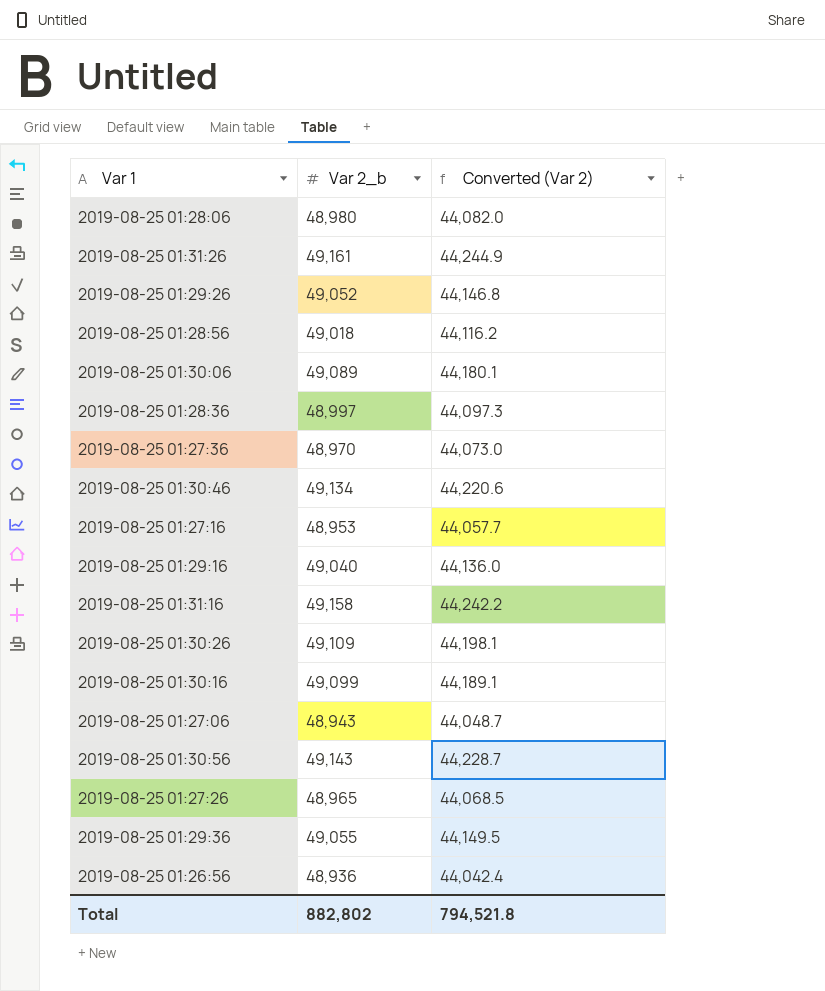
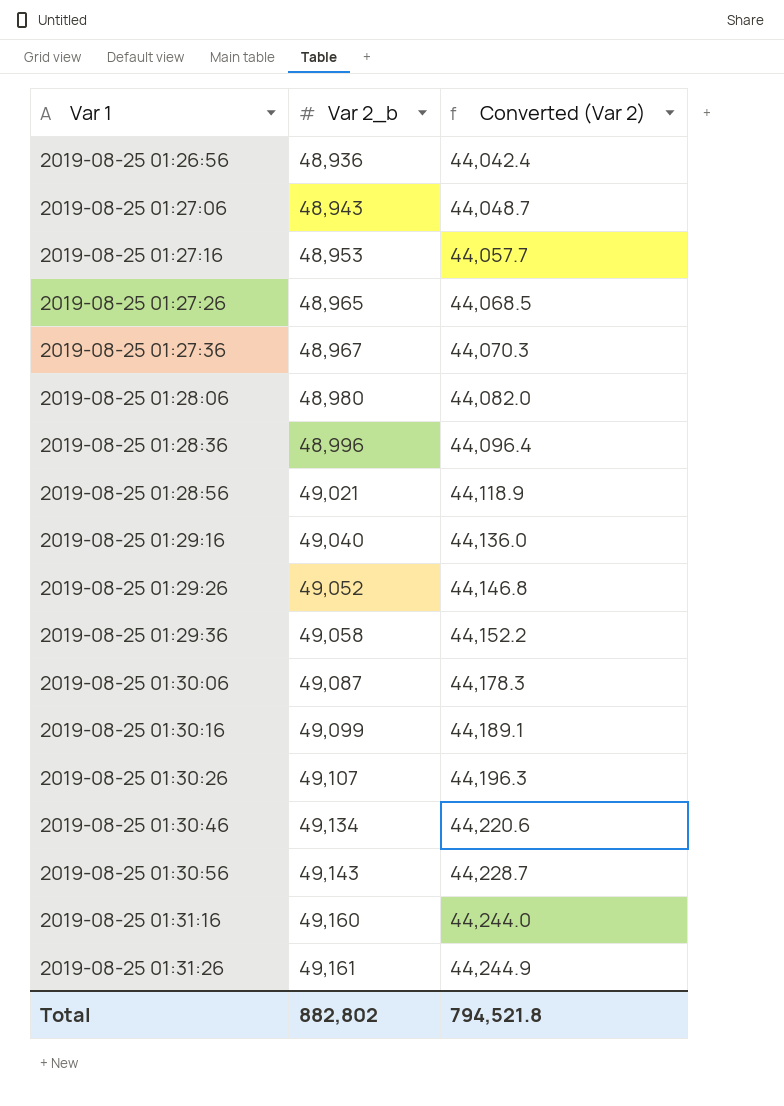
row order: none -> Var 1 ascending
2019-08-25 01:27:36 | Var 2_b: 48,970 -> 48,967
2019-08-25 01:27:36 | Converted (Var 2): 44,073.0 -> 44,070.3
2019-08-25 01:28:36 | Var 2_b: 48,997 -> 48,996
2019-08-25 01:28:36 | Converted (Var 2): 44,097.3 -> 44,096.4
2019-08-25 01:28:56 | Var 2_b: 49,018 -> 49,021
2019-08-25 01:28:56 | Converted (Var 2): 44,116.2 -> 44,118.9
2019-08-25 01:29:36 | Var 2_b: 49,055 -> 49,058
2019-08-25 01:29:36 | Converted (Var 2): 44,149.5 -> 44,152.2
2019-08-25 01:30:06 | Var 2_b: 49,089 -> 49,087
2019-08-25 01:30:06 | Converted (Var 2): 44,180.1 -> 44,178.3
2019-08-25 01:30:26 | Var 2_b: 49,109 -> 49,107
2019-08-25 01:30:26 | Converted (Var 2): 44,198.1 -> 44,196.3
2019-08-25 01:31:16 | Var 2_b: 49,158 -> 49,160
2019-08-25 01:31:16 | Converted (Var 2): 44,242.2 -> 44,244.0

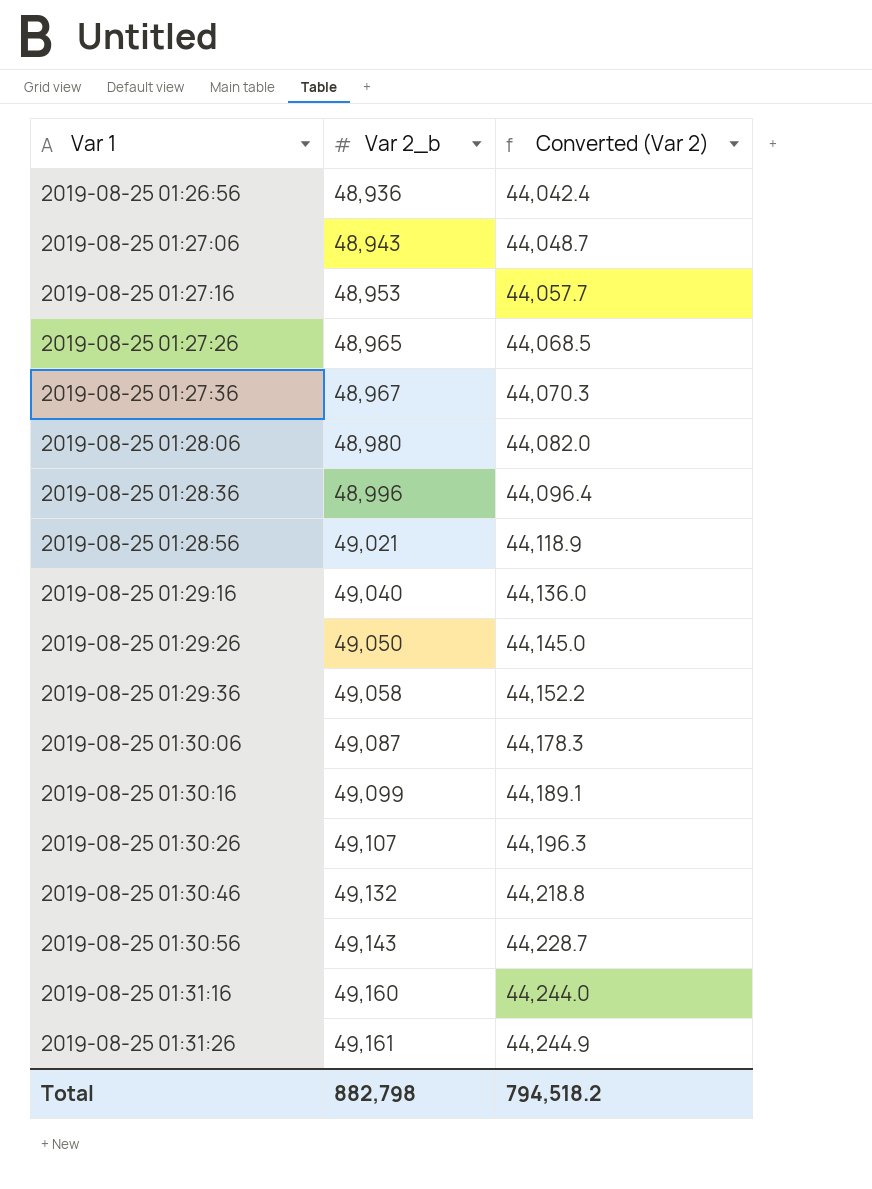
2019-08-25 01:29:26 | Var 2_b: 49,052 -> 49,050
2019-08-25 01:29:26 | Converted (Var 2): 44,146.8 -> 44,145.0
2019-08-25 01:30:46 | Var 2_b: 49,134 -> 49,132
2019-08-25 01:30:46 | Converted (Var 2): 44,220.6 -> 44,218.8
Total | Var 2_b: 882,802 -> 882,798
Total | Converted (Var 2): 794,521.8 -> 794,518.2

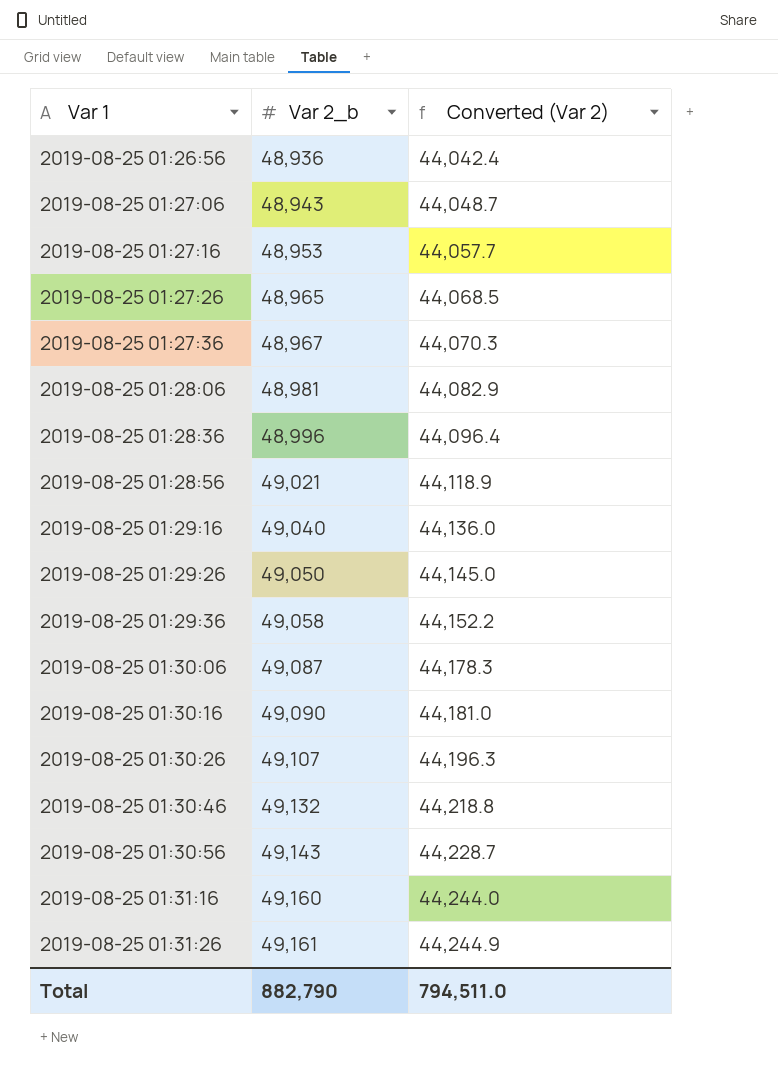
2019-08-25 01:28:06 | Var 2_b: 48,980 -> 48,981
2019-08-25 01:28:06 | Converted (Var 2): 44,082.0 -> 44,082.9
2019-08-25 01:30:16 | Var 2_b: 49,099 -> 49,090
2019-08-25 01:30:16 | Converted (Var 2): 44,189.1 -> 44,181.0
Total | Var 2_b: 882,798 -> 882,790
Total | Converted (Var 2): 794,518.2 -> 794,511.0

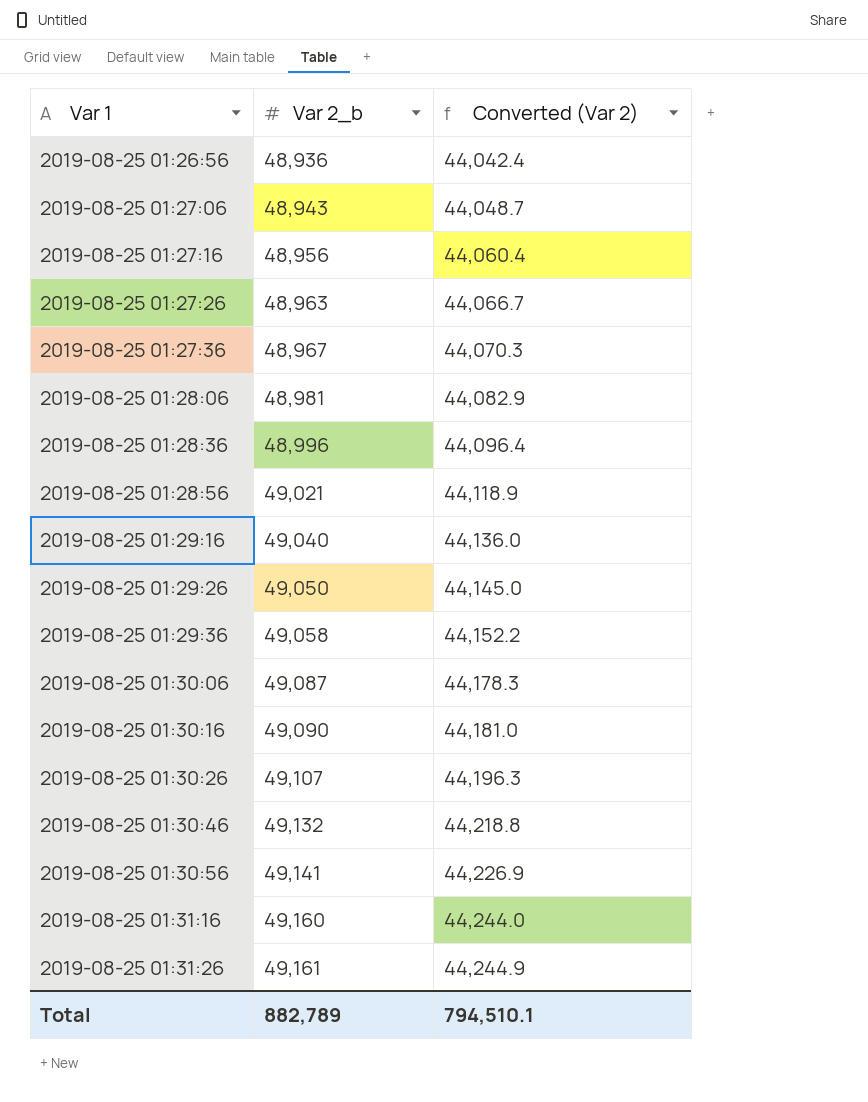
2019-08-25 01:27:16 | Var 2_b: 48,953 -> 48,956
2019-08-25 01:27:16 | Converted (Var 2): 44,057.7 -> 44,060.4
2019-08-25 01:27:26 | Var 2_b: 48,965 -> 48,963
2019-08-25 01:27:26 | Converted (Var 2): 44,068.5 -> 44,066.7
2019-08-25 01:30:56 | Var 2_b: 49,143 -> 49,141
2019-08-25 01:30:56 | Converted (Var 2): 44,228.7 -> 44,226.9
Total | Var 2_b: 882,790 -> 882,789
Total | Converted (Var 2): 794,511.0 -> 794,510.1

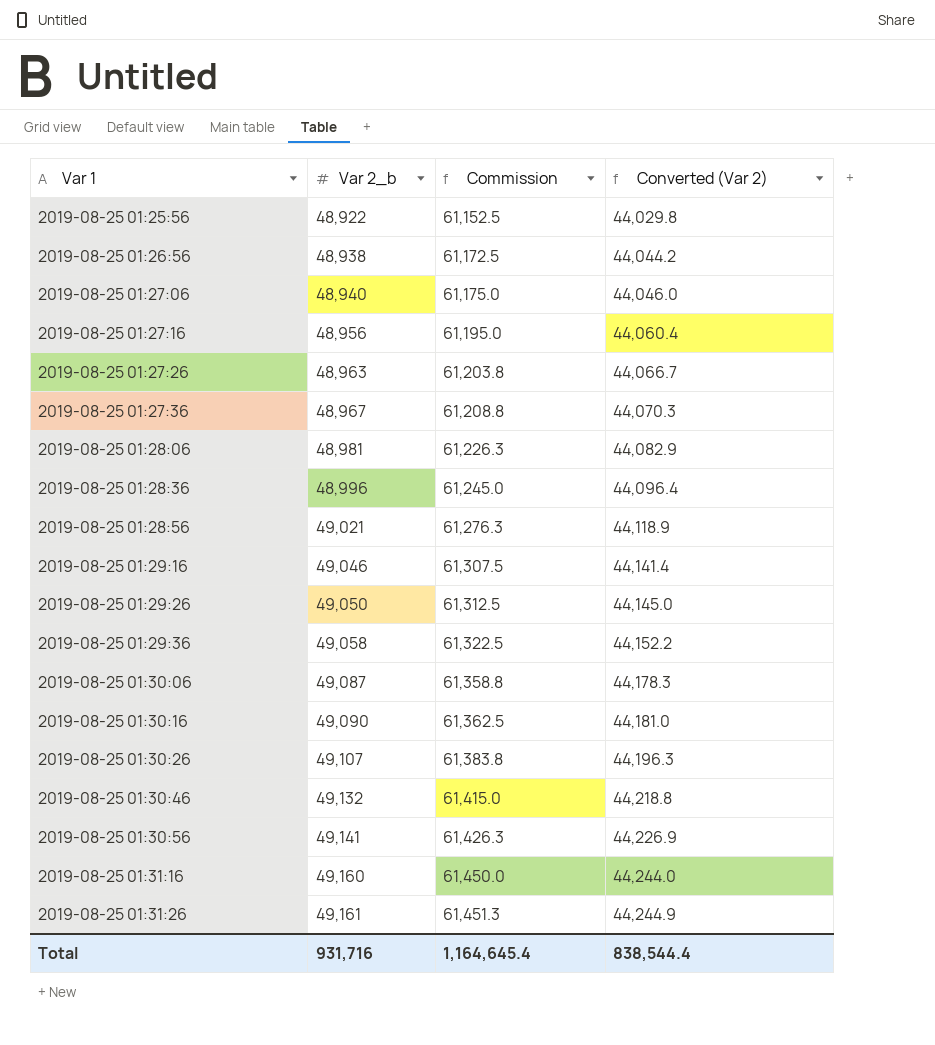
column Commission | formula: none -> [Var 2_b] * 1.25
row 2019-08-25 01:25:56: none -> 48,922 | 61,152.5 | 44,029.8
2019-08-25 01:26:56 | Var 2_b: 48,936 -> 48,938
2019-08-25 01:26:56 | Converted (Var 2): 44,042.4 -> 44,044.2
2019-08-25 01:27:06 | Var 2_b: 48,943 -> 48,940
2019-08-25 01:27:06 | Converted (Var 2): 44,048.7 -> 44,046.0
2019-08-25 01:29:16 | Var 2_b: 49,040 -> 49,046
2019-08-25 01:29:16 | Converted (Var 2): 44,136.0 -> 44,141.4
Total | Var 2_b: 882,789 -> 931,716
Total | Converted (Var 2): 794,510.1 -> 838,544.4

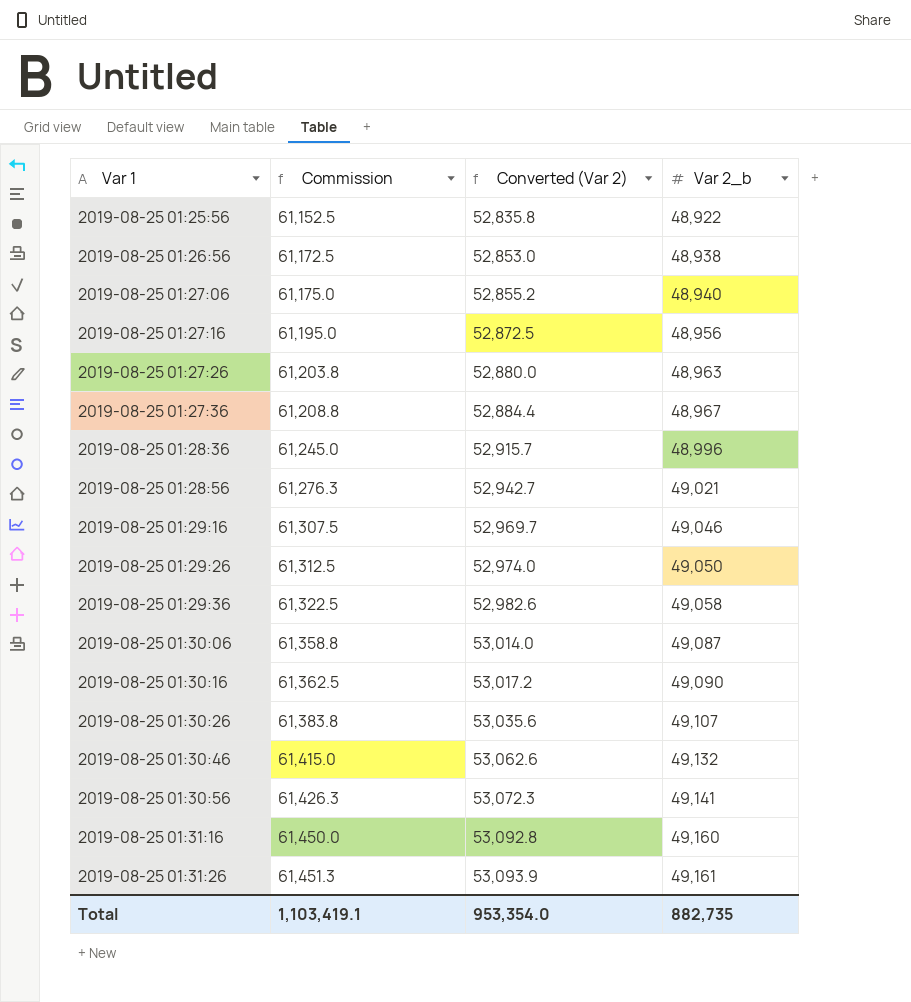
column Converted (Var 2) | formula: [Var 2_b] * 0.9 -> [Var 2_b] * 1.08
column Var 2_b | position: 2 -> 4
row 2019-08-25 01:28:06: 48,981 | 61,226.3 | 44,082.9 -> none
Total | Commission: 1,164,645.4 -> 1,103,419.1
Total | Converted (Var 2): 838,544.4 -> 953,354.0
Total | Var 2_b: 931,716 -> 882,735

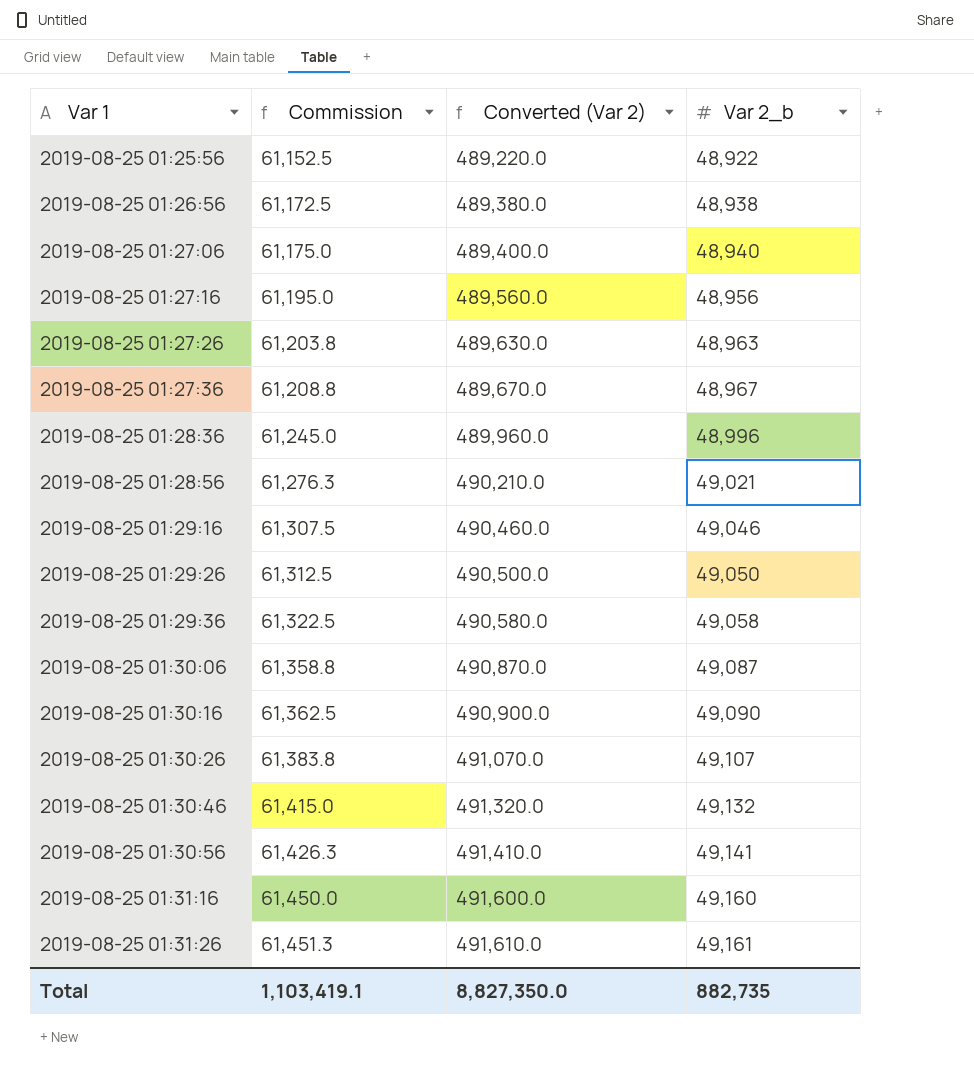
column Converted (Var 2) | formula: [Var 2_b] * 1.08 -> [Var 2_b] * 10
Total | Converted (Var 2): 953,354.0 -> 8,827,350.0

